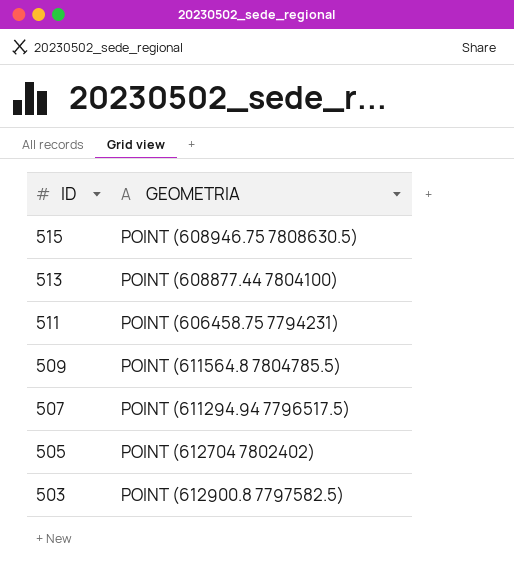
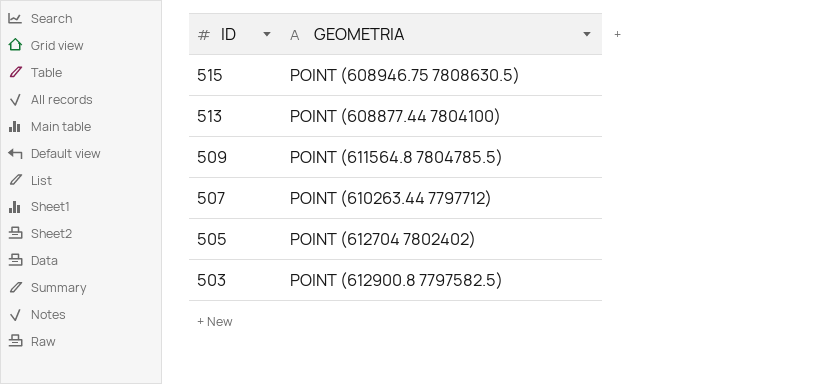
row 511: POINT (606458.75 7794231) -> none
507 | GEOMETRIA: POINT (611294.94 7796517.5) -> POINT (610263.44 7797712)

